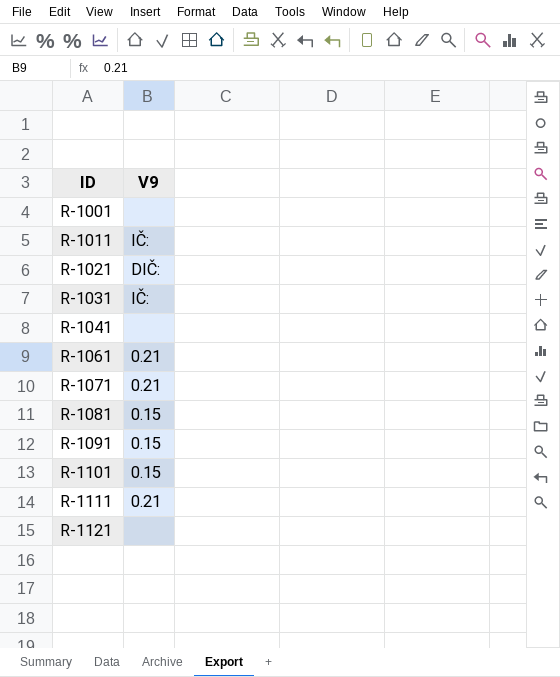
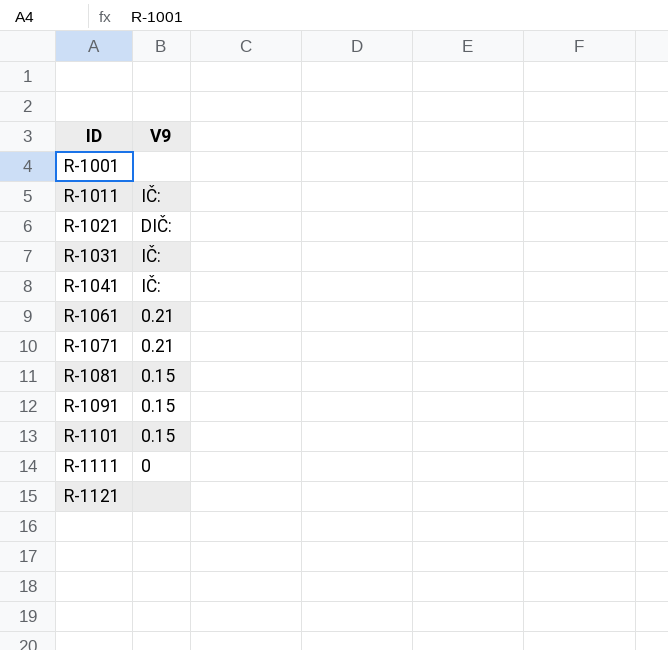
R-1041 | V9: none -> IČ:
R-1111 | V9: 0.21 -> 0

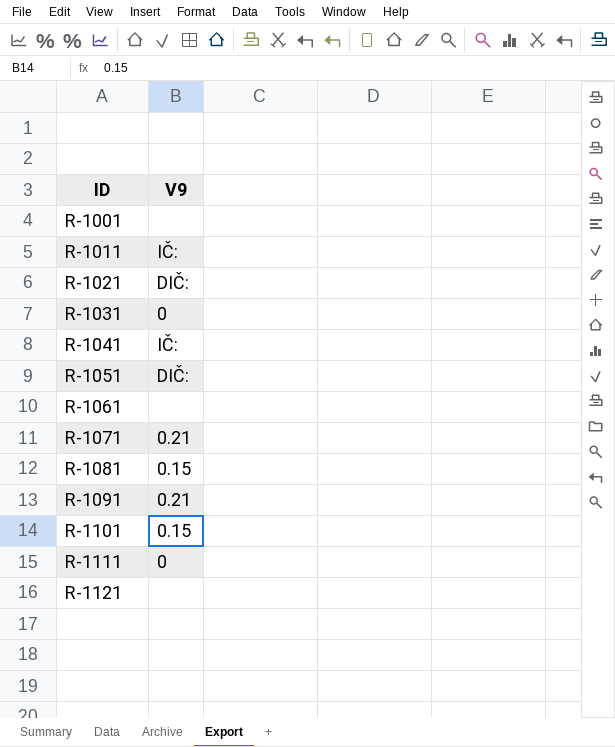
R-1031 | V9: IČ: -> 0
row R-1051: none -> DIČ:
R-1061 | V9: 0.21 -> none
R-1091 | V9: 0.15 -> 0.21

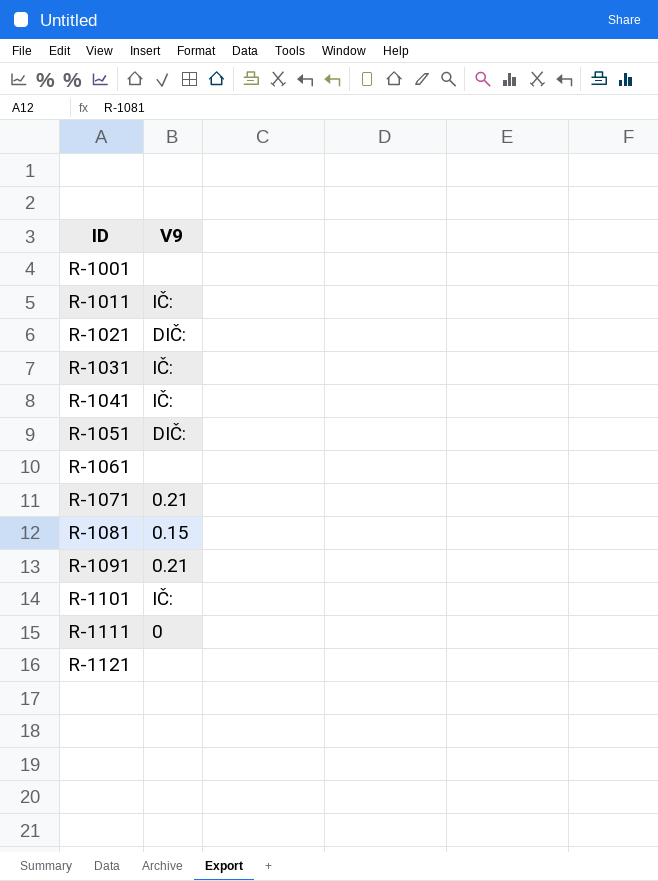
R-1031 | V9: 0 -> IČ:
R-1101 | V9: 0.15 -> IČ:

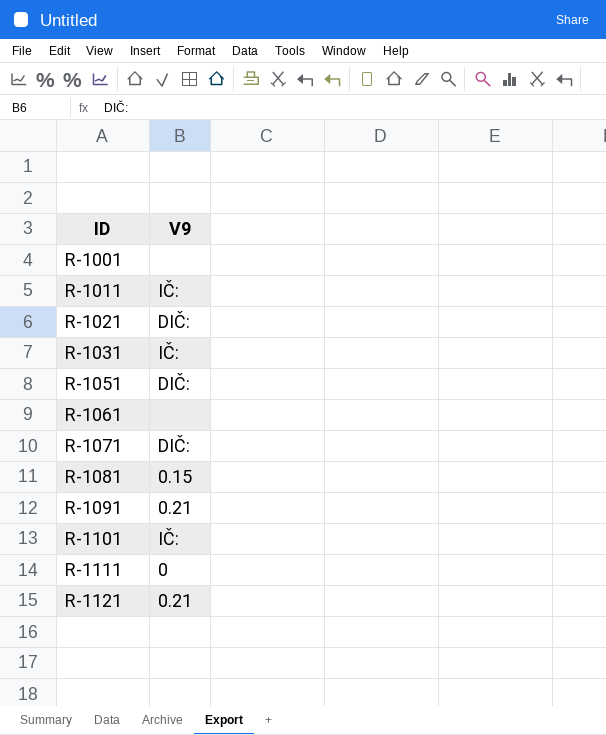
row R-1041: IČ: -> none
R-1071 | V9: 0.21 -> DIČ:
R-1121 | V9: none -> 0.21

